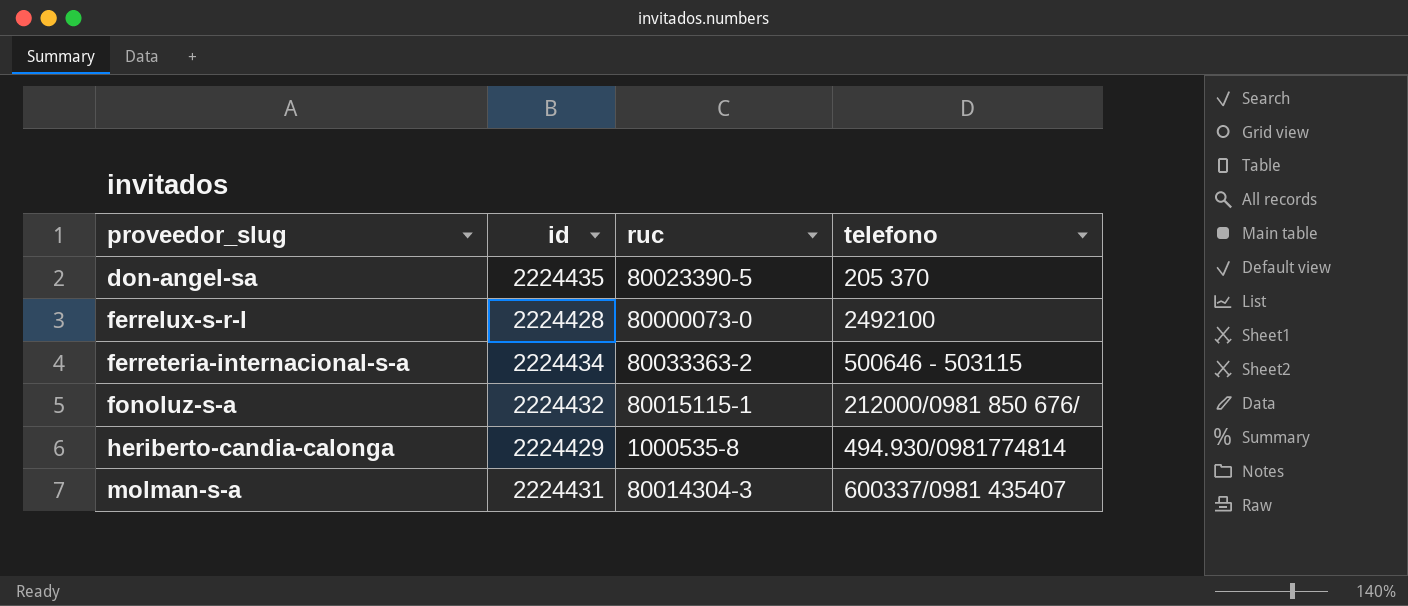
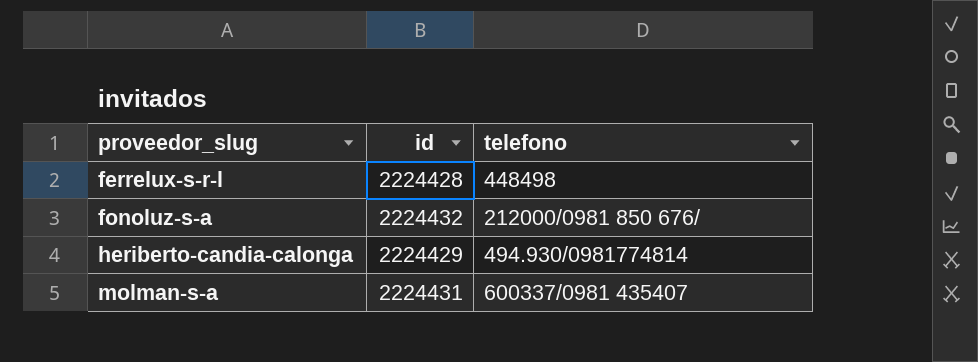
column ruc | position: 3 -> none
row don-angel-sa: 2224435 | 80023390-5 | 205 370 -> none
row ferreteria-internacional-s-a: 2224434 | 80033363-2 | 500646 - 503115 -> none
ferrelux-s-r-l | telefono: 2492100 -> 448498

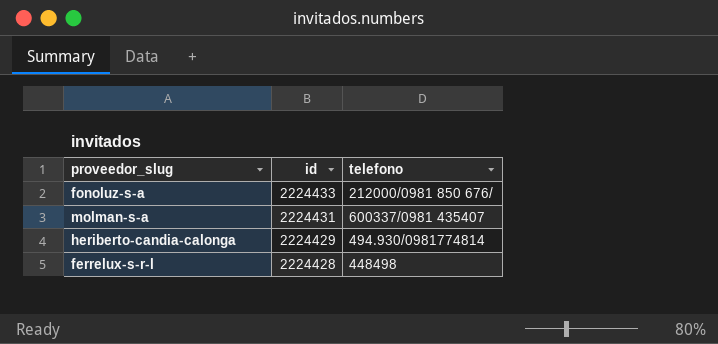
row order: proveedor_slug ascending -> id descending
fonoluz-s-a | id: 2224432 -> 2224433

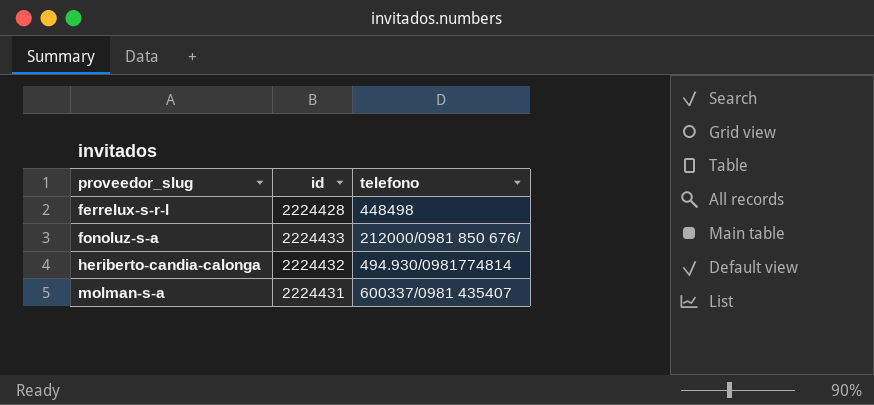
row order: id descending -> proveedor_slug ascending
heriberto-candia-calonga | id: 2224429 -> 2224432

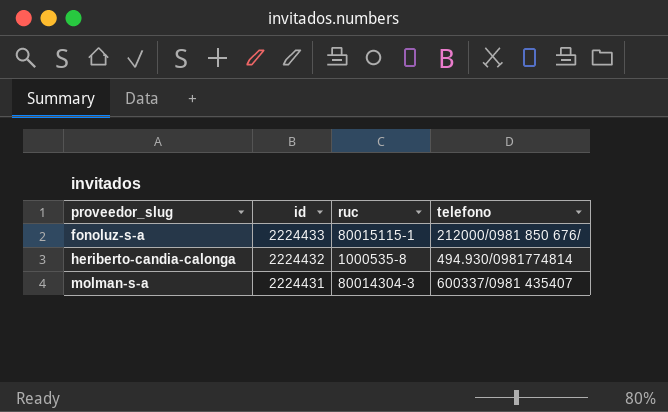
column ruc | position: none -> 3
row ferrelux-s-r-l: 2224428 | 448498 -> none

